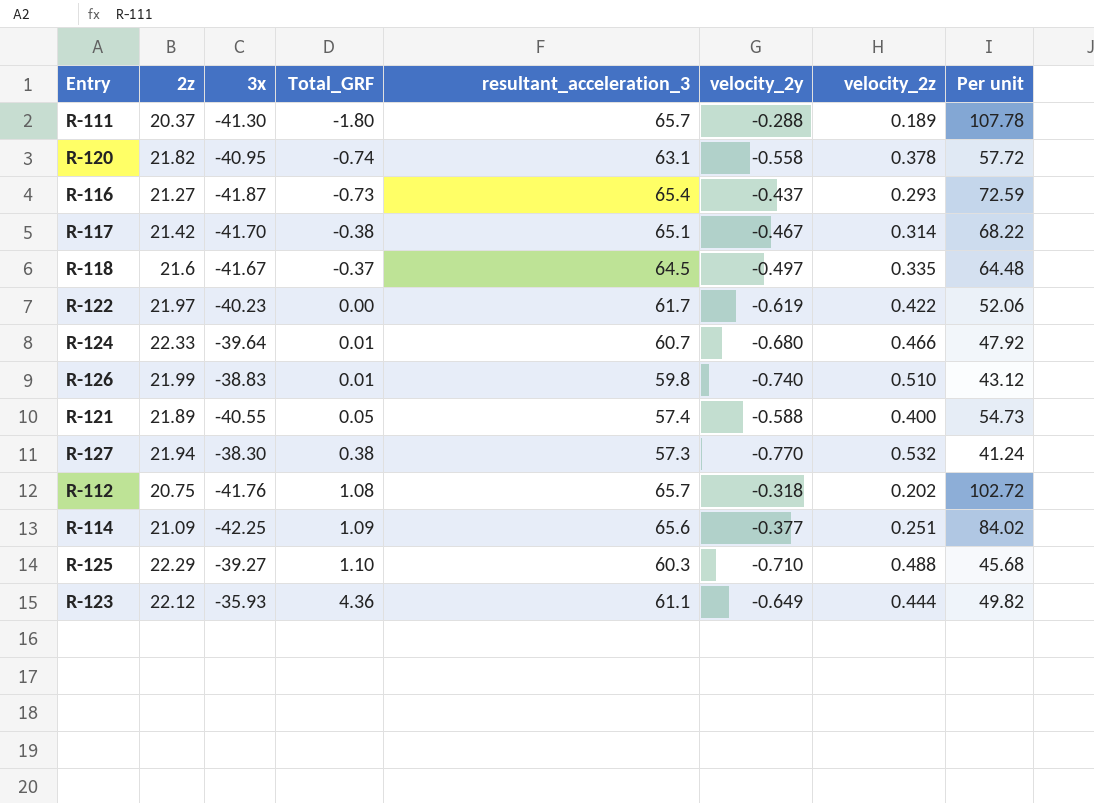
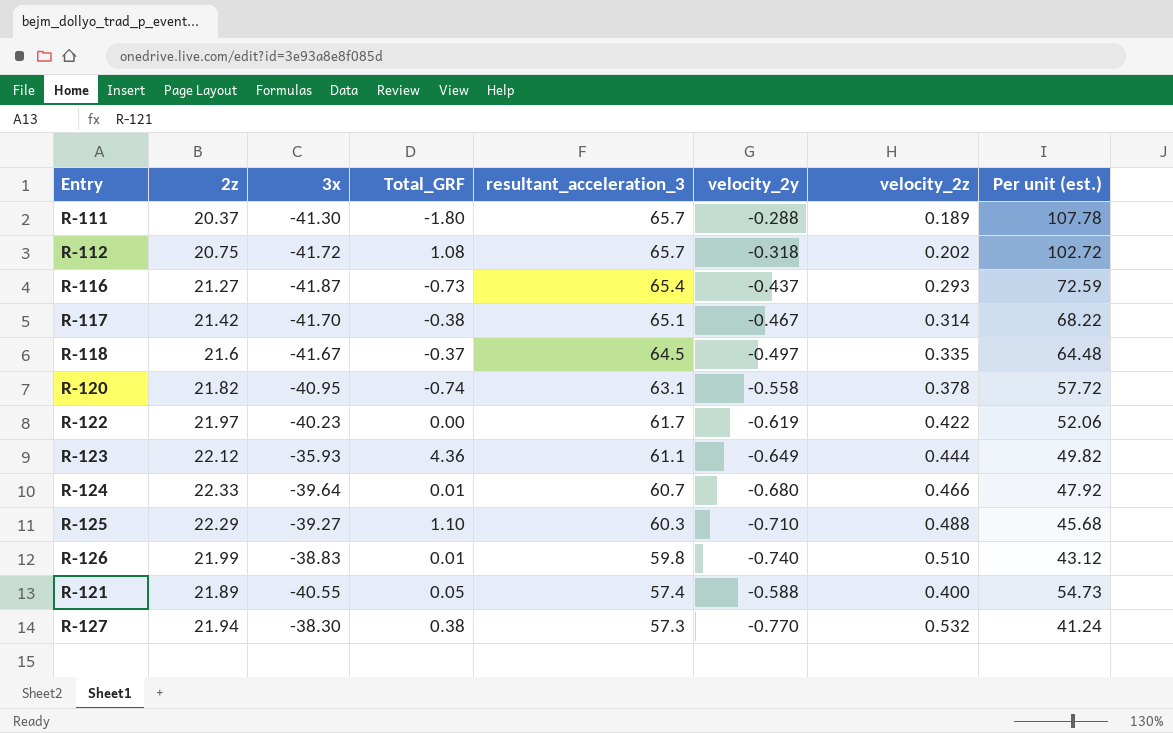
row order: Total_GRF ascending -> resultant_acceleration_3 descending
column name: Per unit -> Per unit (est.)
row R-114: 21.09 | -42.25 | 1.09 | 65.6 | -0.377 | 0.251 | 84.02 -> none
R-112 | 3x: -41.76 -> -41.72

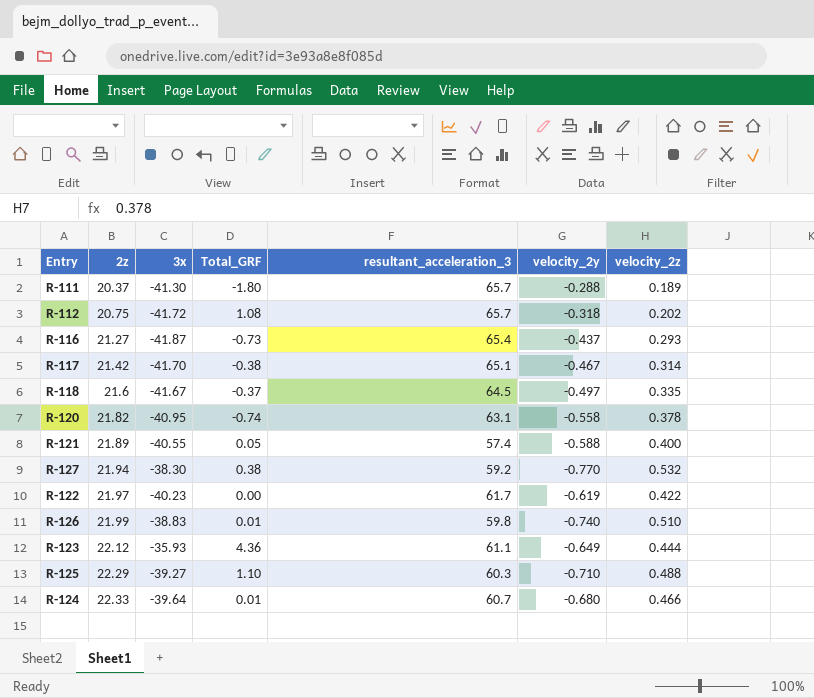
row order: resultant_acceleration_3 descending -> 2z ascending
column Per unit (est.) | formula: [2z] / [velocity_2z] -> none
R-127 | resultant_acceleration_3: 57.3 -> 59.2

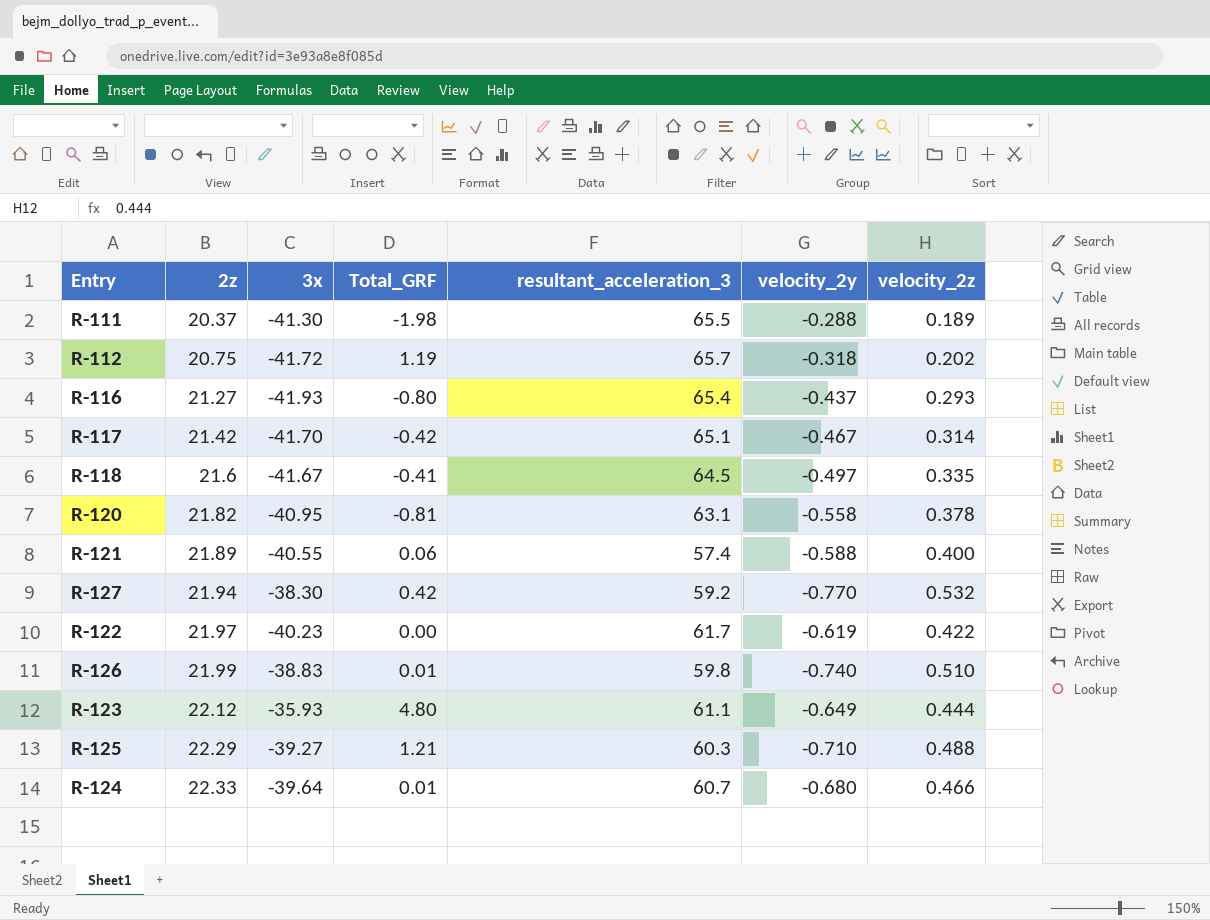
R-111 | Total_GRF: -1.80 -> -1.98
R-111 | resultant_acceleration_3: 65.7 -> 65.5
R-112 | Total_GRF: 1.08 -> 1.19
R-116 | 3x: -41.87 -> -41.93
R-116 | Total_GRF: -0.73 -> -0.80
R-117 | Total_GRF: -0.38 -> -0.42
R-118 | Total_GRF: -0.37 -> -0.41
R-120 | Total_GRF: -0.74 -> -0.81
R-121 | Total_GRF: 0.05 -> 0.06
R-127 | Total_GRF: 0.38 -> 0.42
R-123 | Total_GRF: 4.36 -> 4.80
R-125 | Total_GRF: 1.10 -> 1.21

